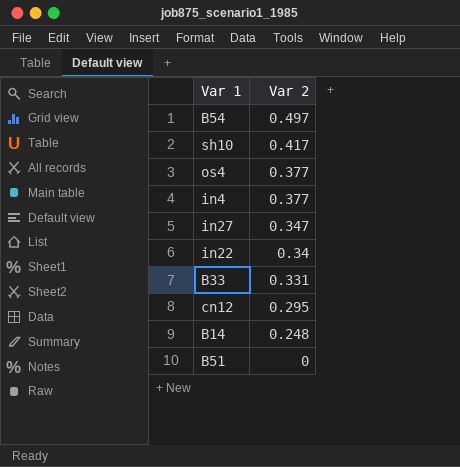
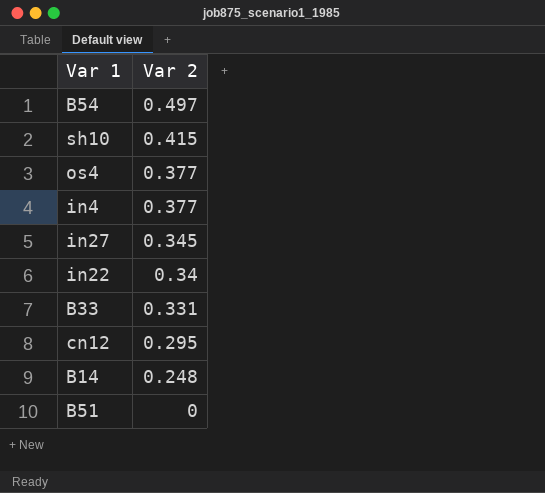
sh10 | Var 2: 0.417 -> 0.415
in27 | Var 2: 0.347 -> 0.345

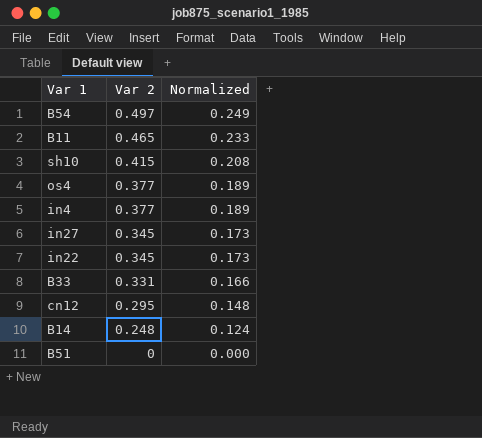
column Normalized | formula: none -> [Var 2] * 0.5
row B11: none -> 0.465 | 0.233
in22 | Var 2: 0.34 -> 0.345

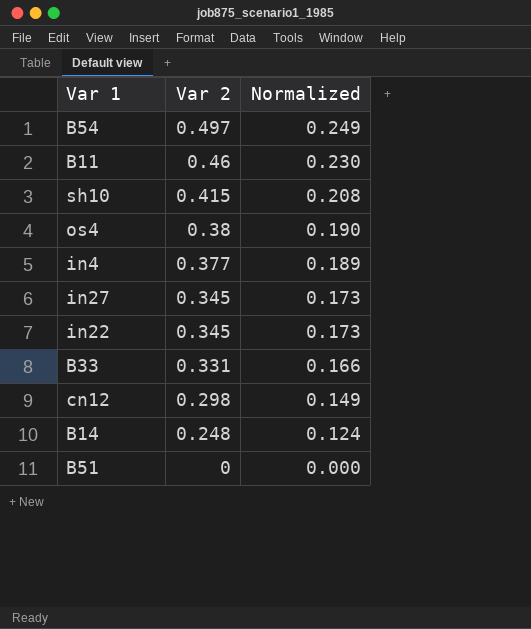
B11 | Var 2: 0.465 -> 0.46
B11 | Normalized: 0.233 -> 0.230
os4 | Var 2: 0.377 -> 0.38
os4 | Normalized: 0.189 -> 0.190
cn12 | Var 2: 0.295 -> 0.298
cn12 | Normalized: 0.148 -> 0.149

